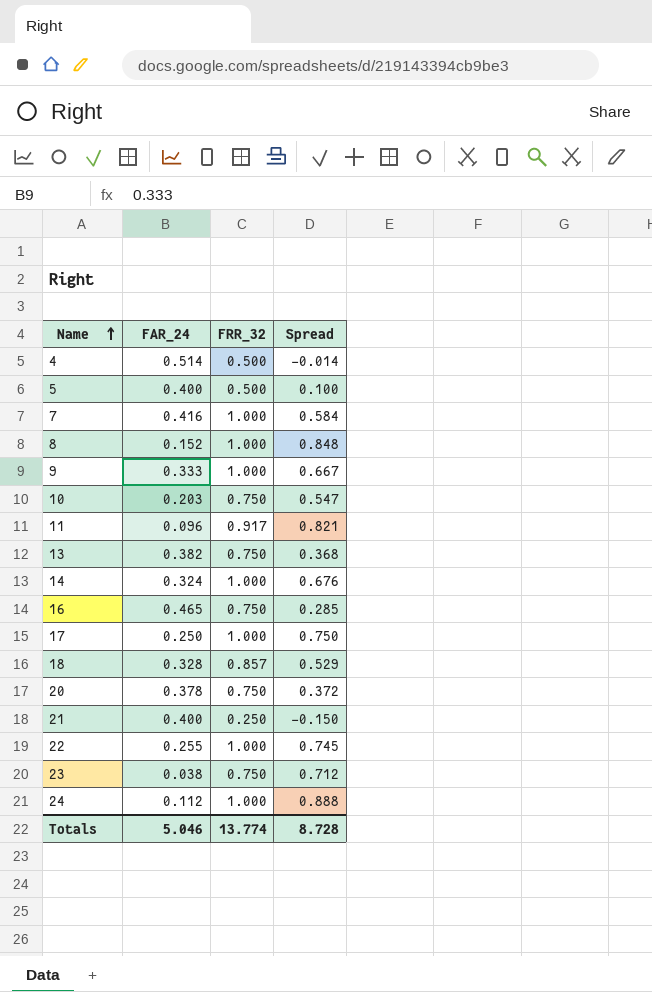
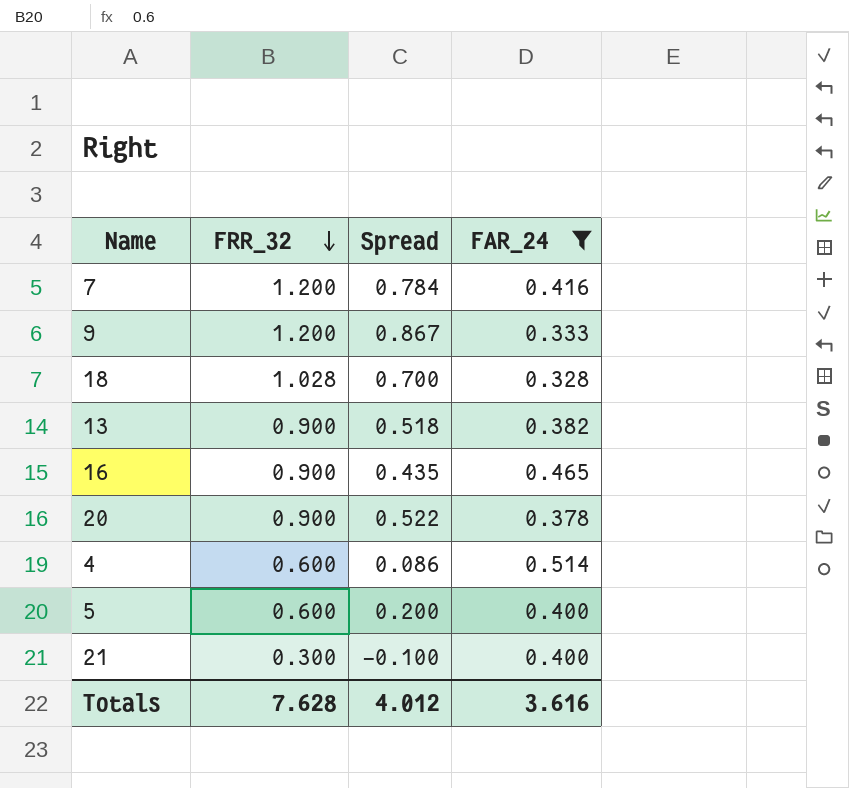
filter: none -> FAR_24 >= 0.328
row order: Name ascending -> FRR_32 descending
column FAR_24 | position: 2 -> 4
7 | FRR_32: 1.000 -> 1.200
7 | Spread: 0.584 -> 0.784
9 | FRR_32: 1.000 -> 1.200
9 | Spread: 0.667 -> 0.867
18 | FRR_32: 0.857 -> 1.028
18 | Spread: 0.529 -> 0.700
13 | FRR_32: 0.750 -> 0.900
13 | Spread: 0.368 -> 0.518
16 | FRR_32: 0.750 -> 0.900
16 | Spread: 0.285 -> 0.435
20 | FRR_32: 0.750 -> 0.900
20 | Spread: 0.372 -> 0.522
4 | FRR_32: 0.500 -> 0.600
4 | Spread: -0.014 -> 0.086
5 | FRR_32: 0.500 -> 0.600
5 | Spread: 0.100 -> 0.200
21 | FRR_32: 0.250 -> 0.300
21 | Spread: -0.150 -> -0.100
Totals | FRR_32: 13.774 -> 7.628
Totals | Spread: 8.728 -> 4.012
Totals | FAR_24: 5.046 -> 3.616

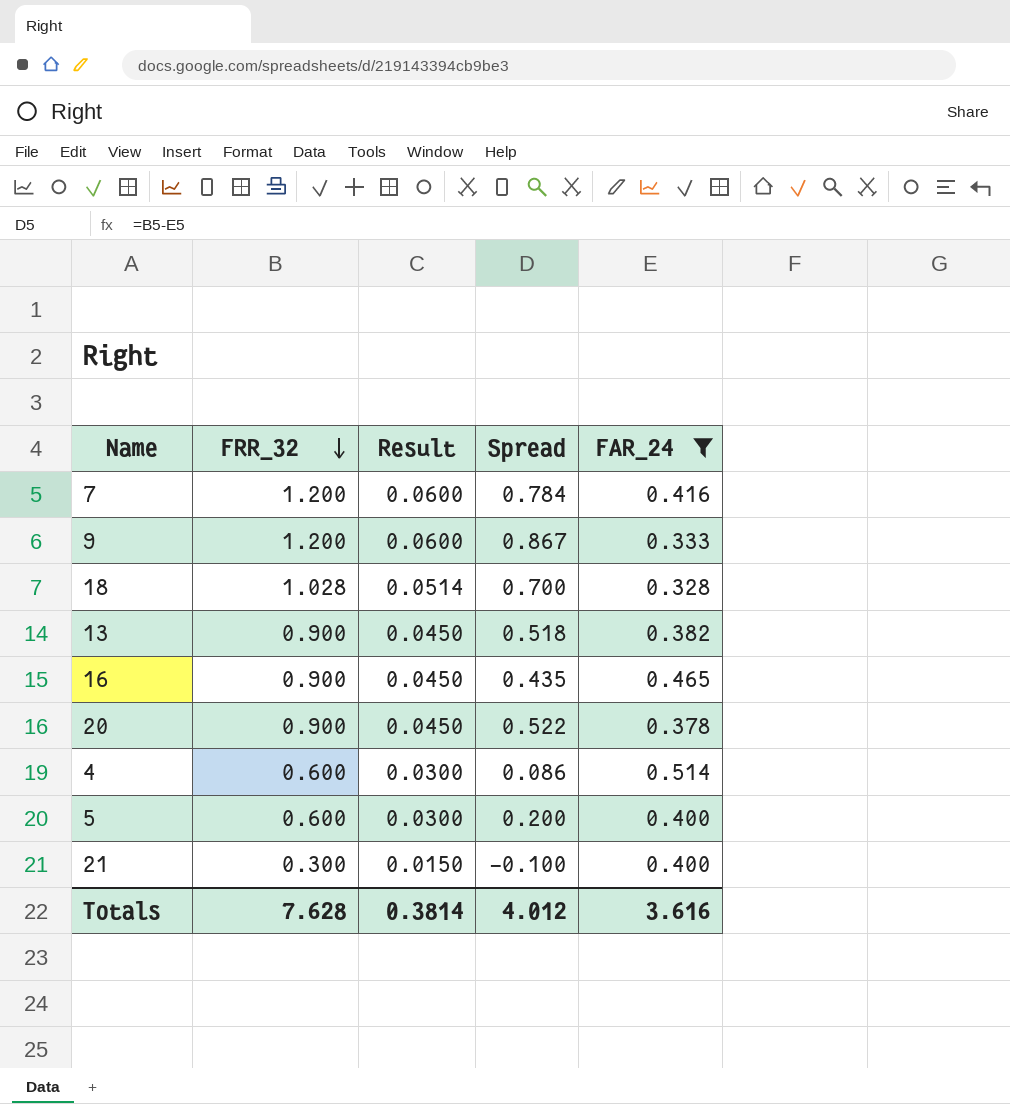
column Result | formula: none -> [FRR_32] * 0.05

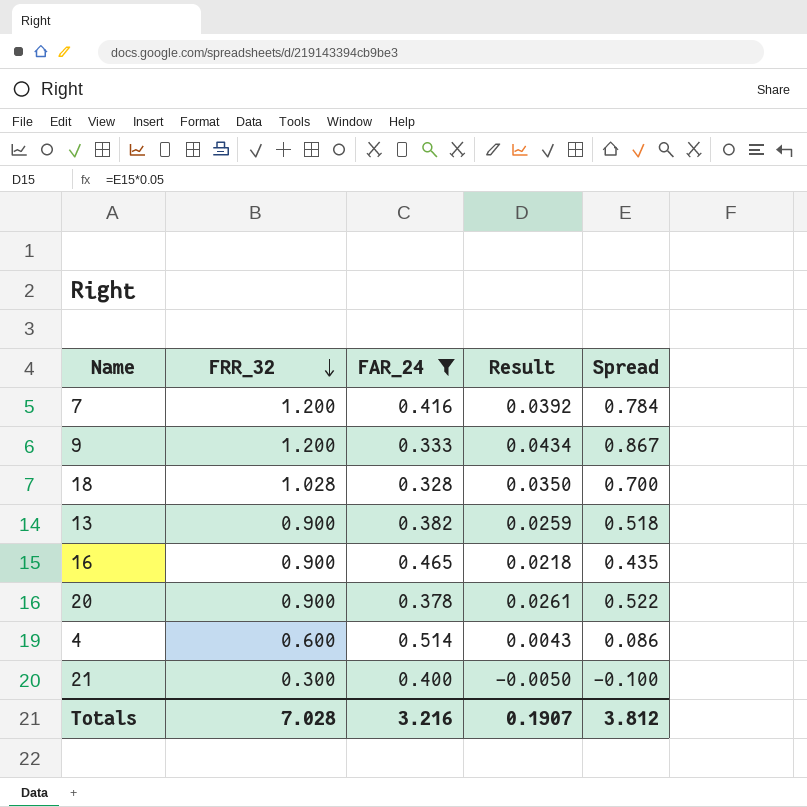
column FAR_24 | position: 5 -> 3
column Result | formula: [FRR_32] * 0.05 -> [Spread] * 0.05
row 5: 0.600 | 0.0300 | 0.200 | 0.400 -> none
Totals | FRR_32: 7.628 -> 7.028
Totals | FAR_24: 3.616 -> 3.216
Totals | Result: 0.3814 -> 0.1907
Totals | Spread: 4.012 -> 3.812

